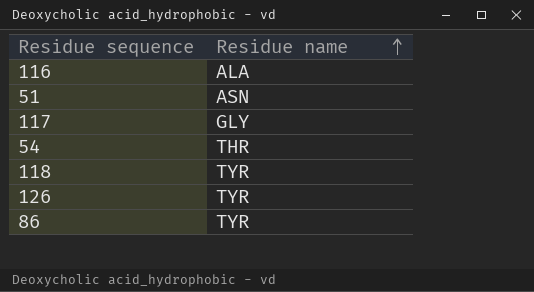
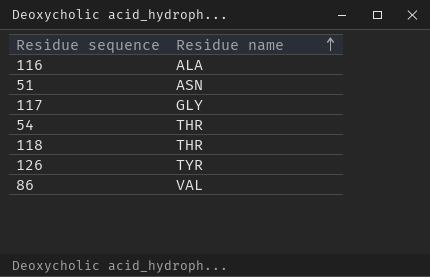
118 | Residue name: TYR -> THR
86 | Residue name: TYR -> VAL

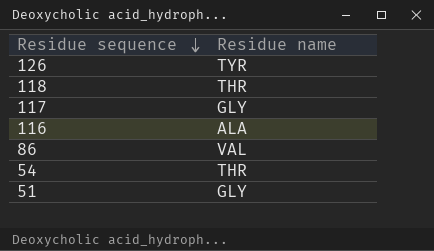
row order: Residue name ascending -> Residue sequence descending
51 | Residue name: ASN -> GLY

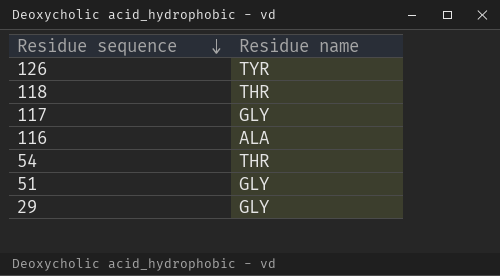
row 86: VAL -> none
row 29: none -> GLY

